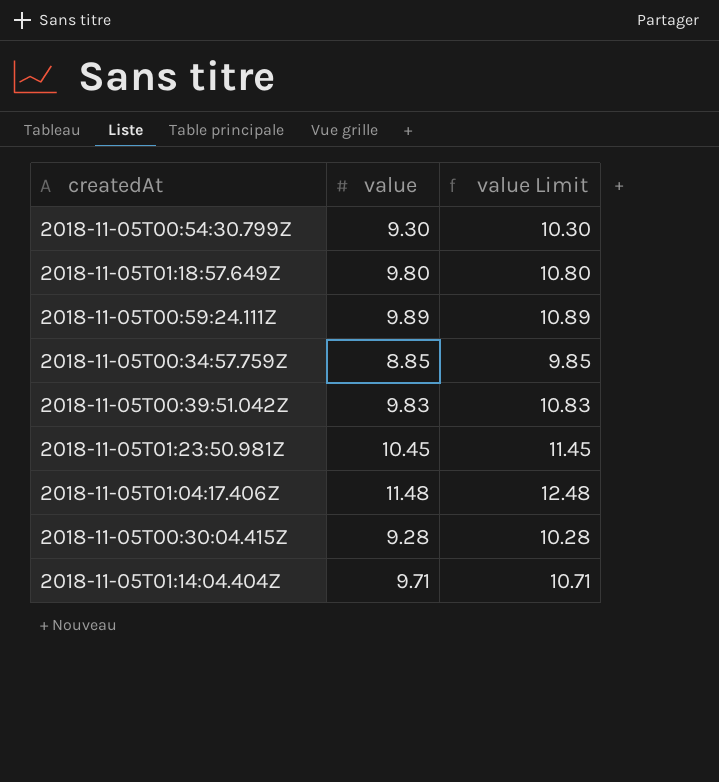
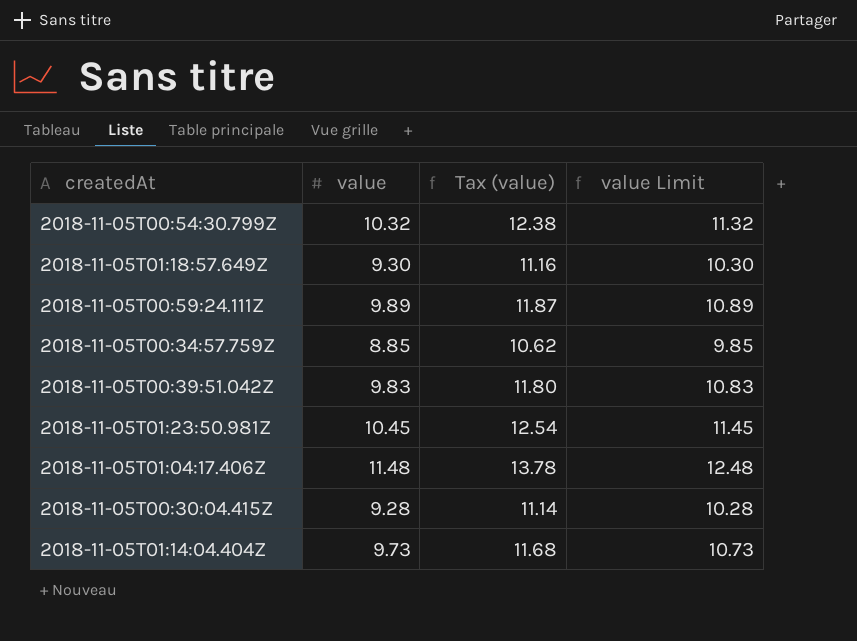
column Tax (value) | formula: none -> [value] * 1.2
2018-11-05T00:54:30.799Z | value: 9.30 -> 10.32
2018-11-05T00:54:30.799Z | value Limit: 10.30 -> 11.32
2018-11-05T01:18:57.649Z | value: 9.80 -> 9.30
2018-11-05T01:18:57.649Z | value Limit: 10.80 -> 10.30
2018-11-05T01:14:04.404Z | value: 9.71 -> 9.73
2018-11-05T01:14:04.404Z | value Limit: 10.71 -> 10.73

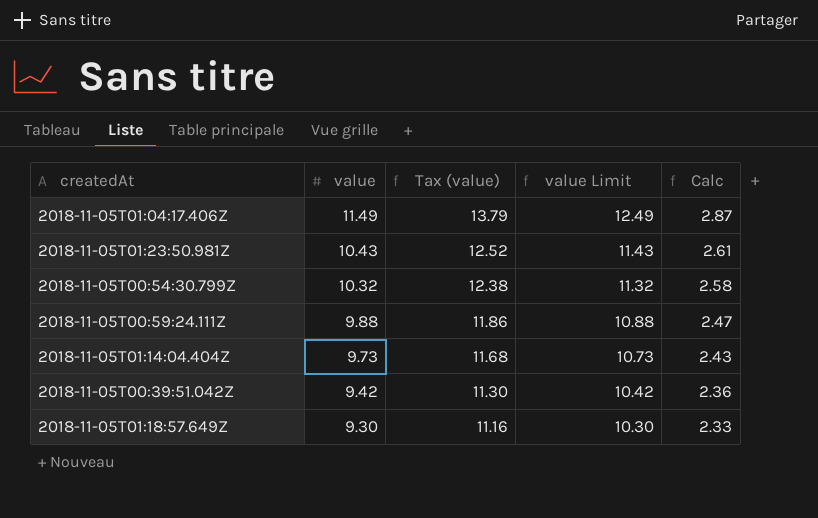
row order: none -> value descending
column Calc | formula: none -> [value] * 0.25
row 2018-11-05T00:34:57.759Z: 8.85 | 10.62 | 9.85 -> none
row 2018-11-05T00:30:04.415Z: 9.28 | 11.14 | 10.28 -> none
2018-11-05T01:04:17.406Z | value: 11.48 -> 11.49
2018-11-05T01:04:17.406Z | Tax (value): 13.78 -> 13.79
2018-11-05T01:04:17.406Z | value Limit: 12.48 -> 12.49
2018-11-05T01:23:50.981Z | value: 10.45 -> 10.43
2018-11-05T01:23:50.981Z | Tax (value): 12.54 -> 12.52
2018-11-05T01:23:50.981Z | value Limit: 11.45 -> 11.43
2018-11-05T00:59:24.111Z | value: 9.89 -> 9.88
2018-11-05T00:59:24.111Z | Tax (value): 11.87 -> 11.86
2018-11-05T00:59:24.111Z | value Limit: 10.89 -> 10.88
2018-11-05T00:39:51.042Z | value: 9.83 -> 9.42
2018-11-05T00:39:51.042Z | Tax (value): 11.80 -> 11.30
2018-11-05T00:39:51.042Z | value Limit: 10.83 -> 10.42

